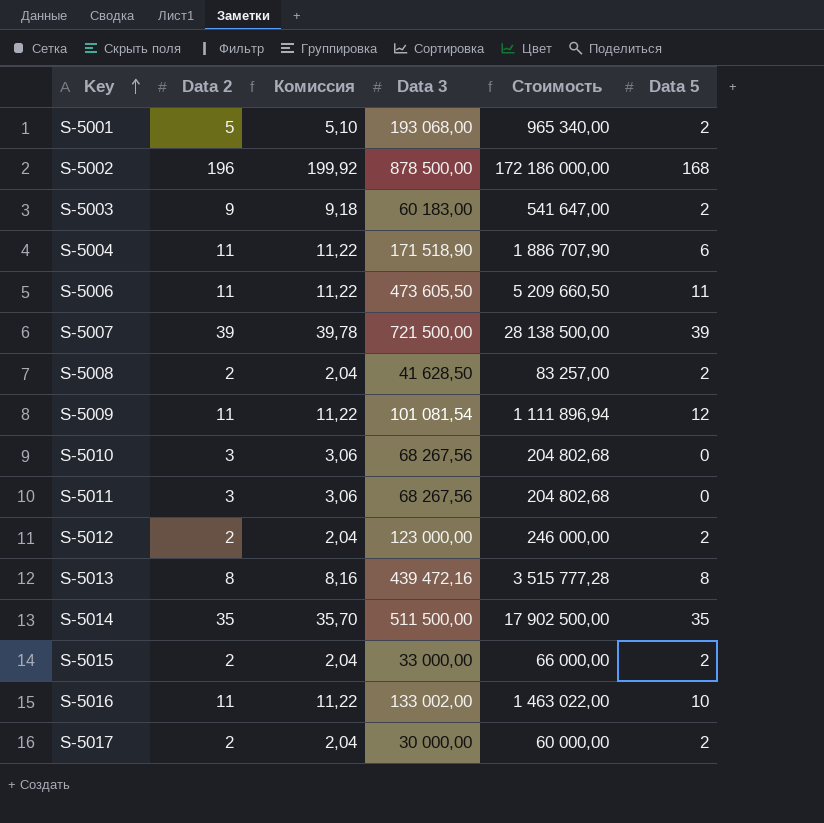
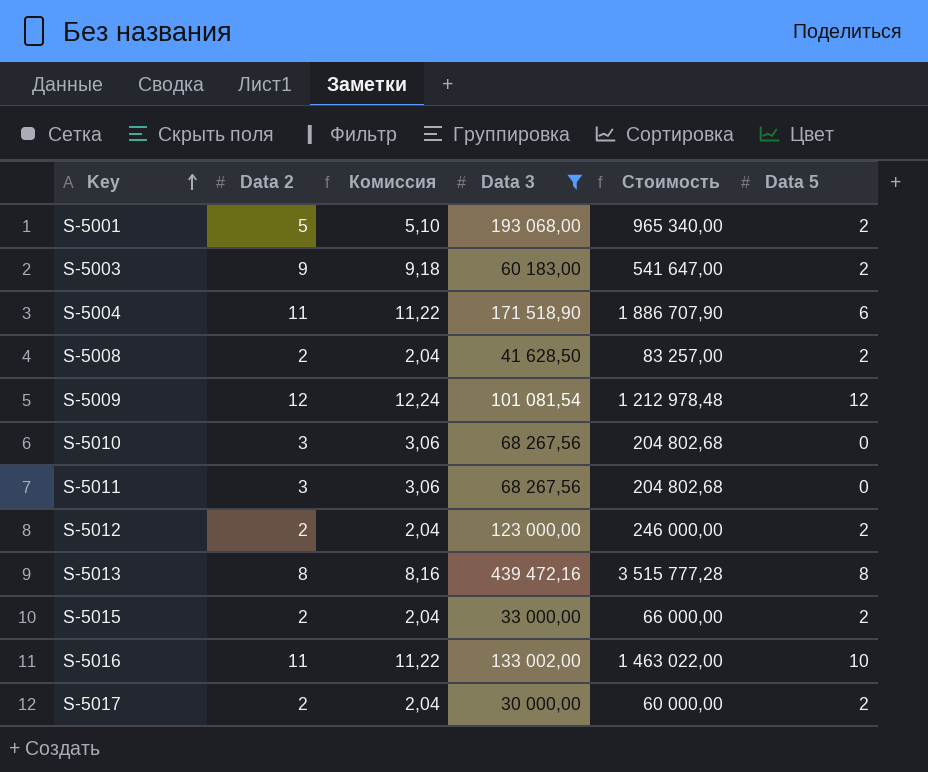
filter: none -> Data 3 <= 439 472,16
S-5009 | Data 2: 11 -> 12
S-5009 | Комиссия: 11,22 -> 12,24
S-5009 | Стоимость: 1 111 896,94 -> 1 212 978,48

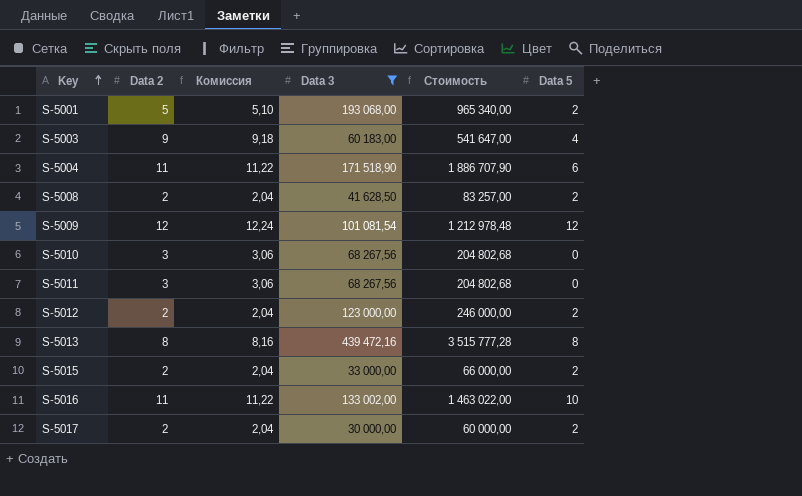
S-5003 | Data 5: 2 -> 4

